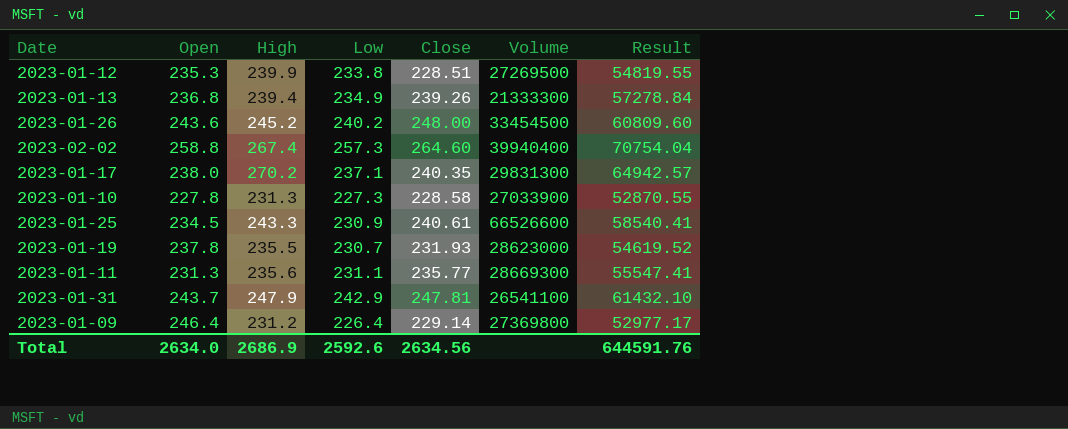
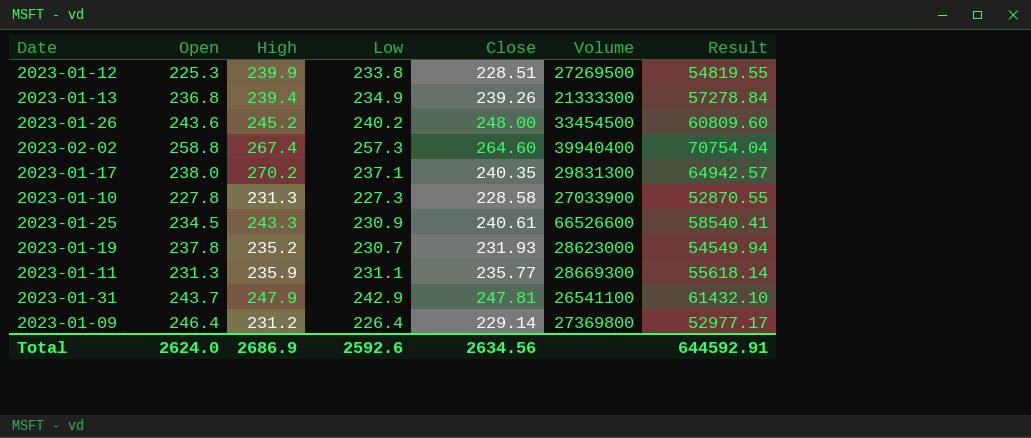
2023-01-12 | Open: 235.3 -> 225.3
2023-01-19 | High: 235.5 -> 235.2
2023-01-19 | Result: 54619.52 -> 54549.94
2023-01-11 | High: 235.6 -> 235.9
2023-01-11 | Result: 55547.41 -> 55618.14
Total | Open: 2634.0 -> 2624.0
Total | Result: 644591.76 -> 644592.91

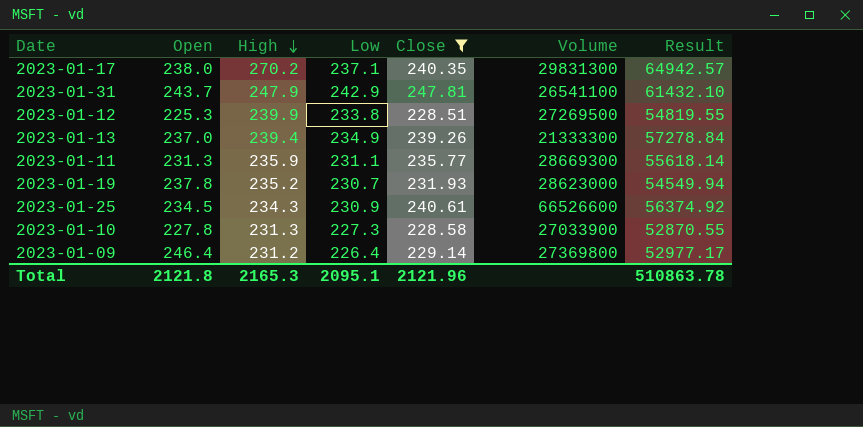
filter: none -> Close <= 247.81
row order: none -> High descending
2023-01-13 | Open: 236.8 -> 237.0
2023-01-25 | High: 243.3 -> 234.3
2023-01-25 | Result: 58540.41 -> 56374.92
Total | Open: 2624.0 -> 2121.8
Total | High: 2686.9 -> 2165.3
Total | Low: 2592.6 -> 2095.1
Total | Close: 2634.56 -> 2121.96
Total | Result: 644592.91 -> 510863.78

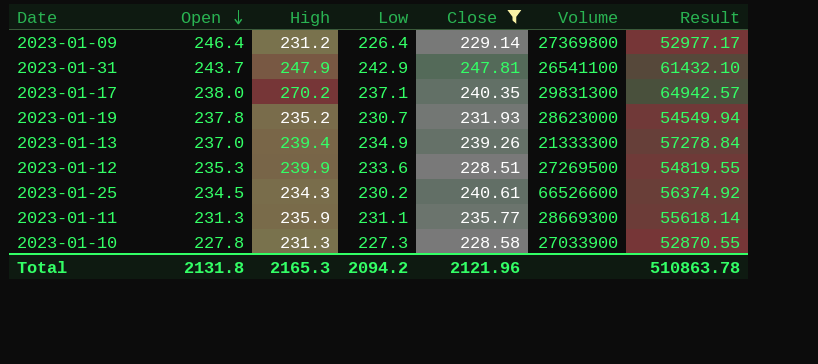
row order: High descending -> Open descending
2023-01-12 | Open: 225.3 -> 235.3
2023-01-12 | Low: 233.8 -> 233.6
2023-01-25 | Low: 230.9 -> 230.2
Total | Open: 2121.8 -> 2131.8
Total | Low: 2095.1 -> 2094.2

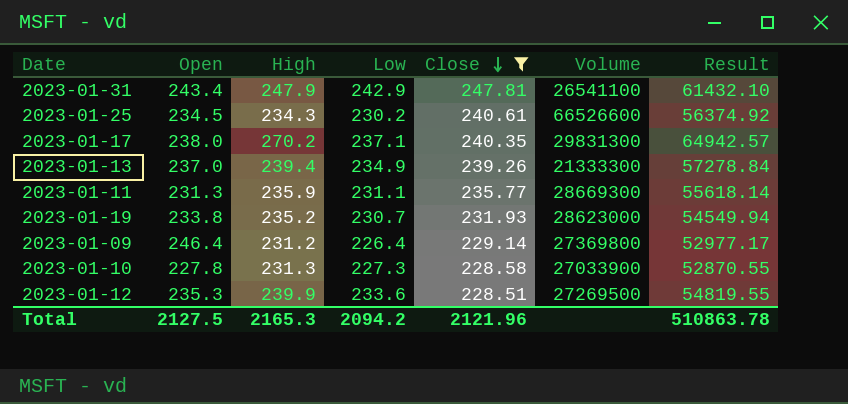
row order: Open descending -> Close descending
2023-01-31 | Open: 243.7 -> 243.4
2023-01-19 | Open: 237.8 -> 233.8
Total | Open: 2131.8 -> 2127.5

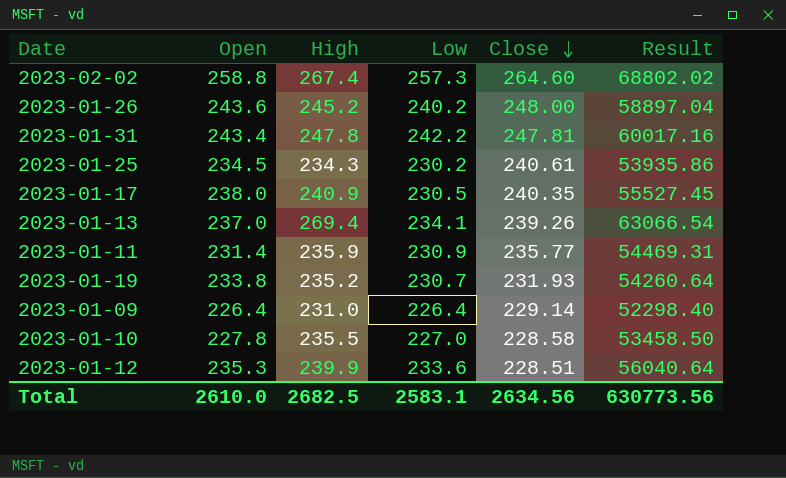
filter: Close <= 247.81 -> none
column Volume | position: 6 -> none
column Result | formula: [High] * [Close] -> [High] * [Low]
2023-01-31 | High: 247.9 -> 247.8
2023-01-31 | Low: 242.9 -> 242.2
2023-01-17 | High: 270.2 -> 240.9
2023-01-17 | Low: 237.1 -> 230.5
2023-01-13 | High: 239.4 -> 269.4
2023-01-13 | Low: 234.9 -> 234.1
2023-01-11 | Open: 231.3 -> 231.4
2023-01-11 | Low: 231.1 -> 230.9
2023-01-09 | Open: 246.4 -> 226.4
2023-01-09 | High: 231.2 -> 231.0
2023-01-10 | High: 231.3 -> 235.5
2023-01-10 | Low: 227.3 -> 227.0
Total | Open: 2127.5 -> 2610.0
Total | High: 2165.3 -> 2682.5
Total | Low: 2094.2 -> 2583.1
Total | Close: 2121.96 -> 2634.56
Total | Result: 510863.78 -> 630773.56

